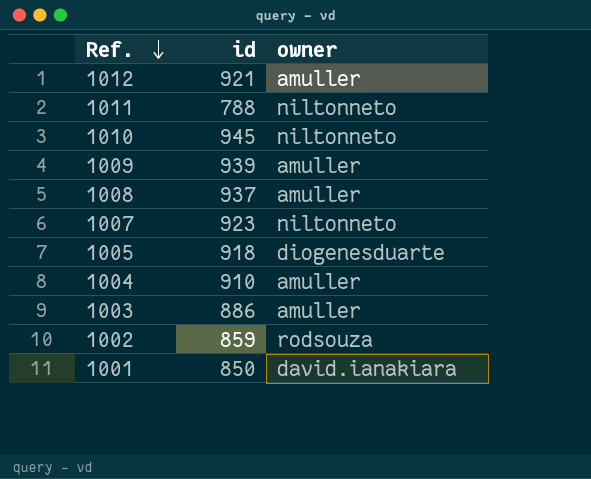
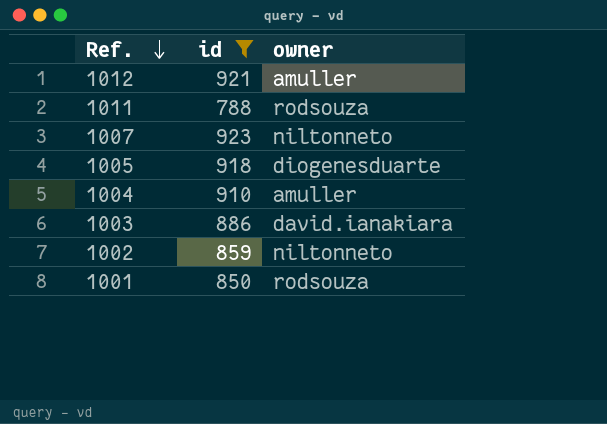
filter: none -> id <= 923
1011 | owner: niltonneto -> rodsouza
1003 | owner: amuller -> david.ianakiara
1002 | owner: rodsouza -> niltonneto
1001 | owner: david.ianakiara -> rodsouza

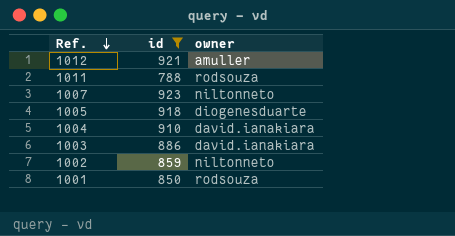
1004 | owner: amuller -> david.ianakiara

